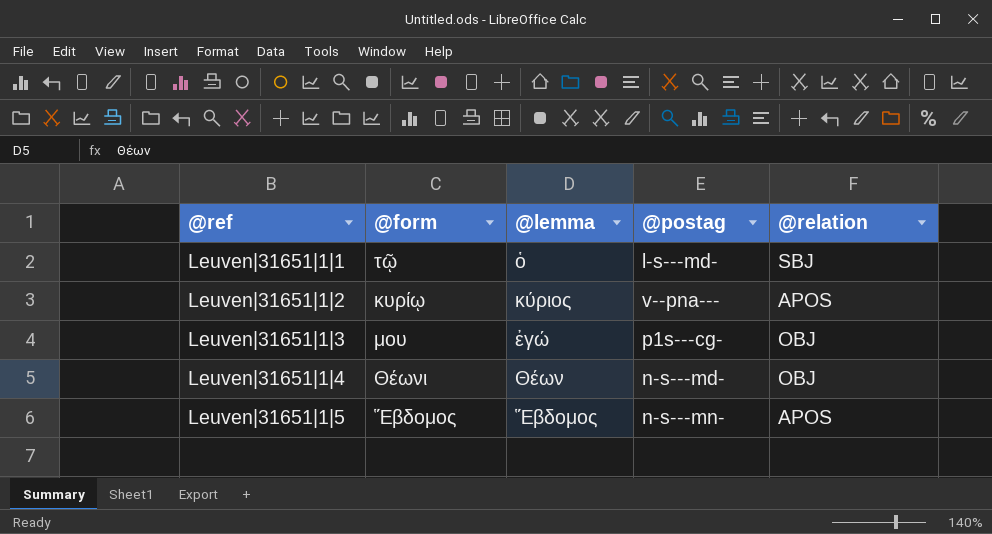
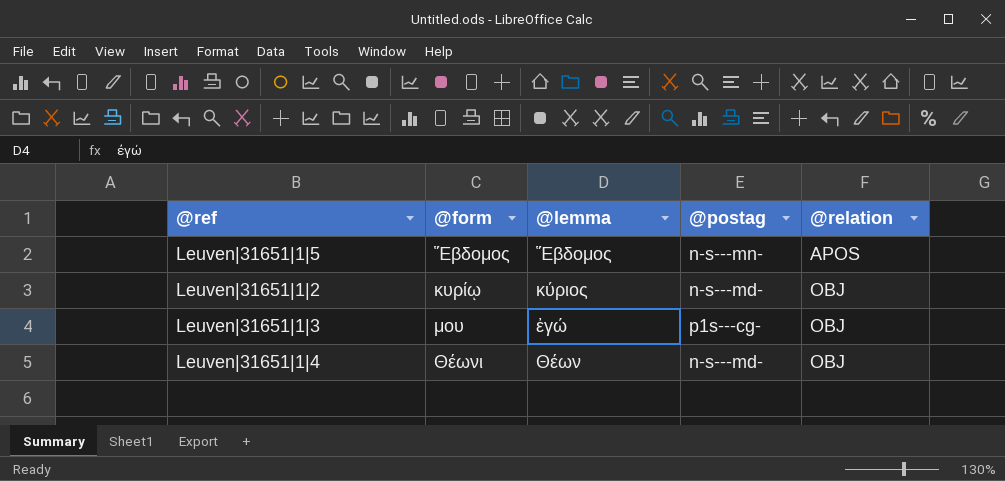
row order: @ref ascending -> @relation ascending
row Leuven|31651|1|1: τῷ | ὁ | l-s---md- | SBJ -> none
Leuven|31651|1|2 | @postag: v--pna--- -> n-s---md-
Leuven|31651|1|2 | @relation: APOS -> OBJ

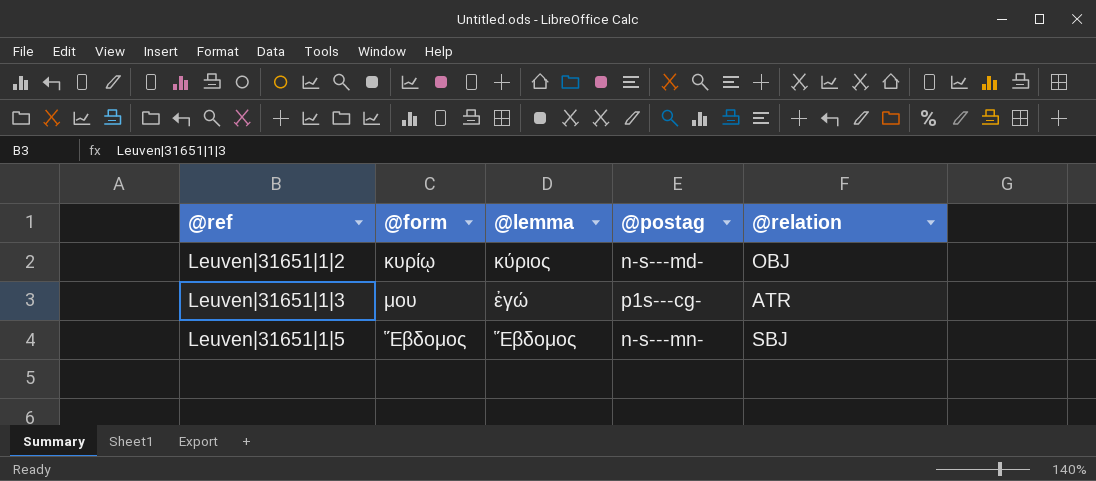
row order: @relation ascending -> @ref ascending
row Leuven|31651|1|4: Θέωνι | Θέων | n-s---md- | OBJ -> none
Leuven|31651|1|3 | @relation: OBJ -> ATR
Leuven|31651|1|5 | @relation: APOS -> SBJ

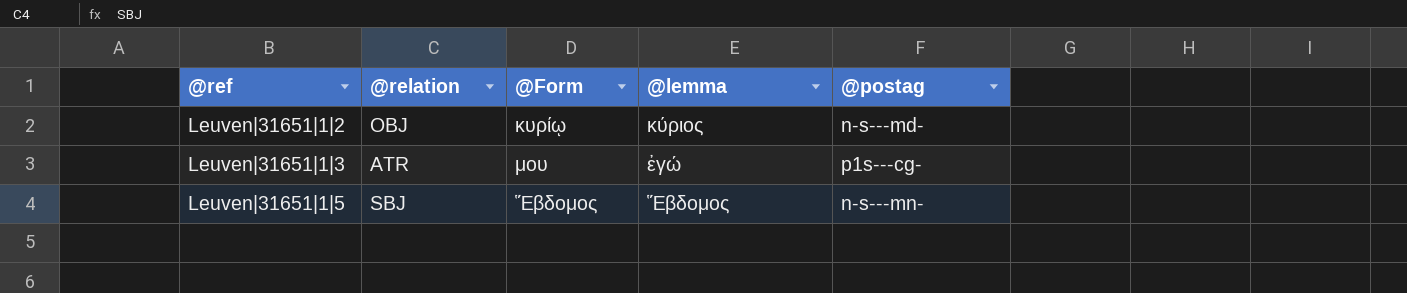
column @relation | position: 5 -> 2
column name: @form -> @Form

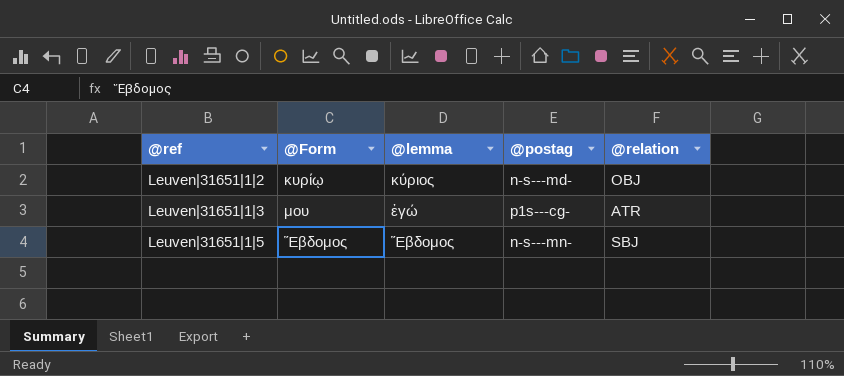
column @relation | position: 2 -> 5

